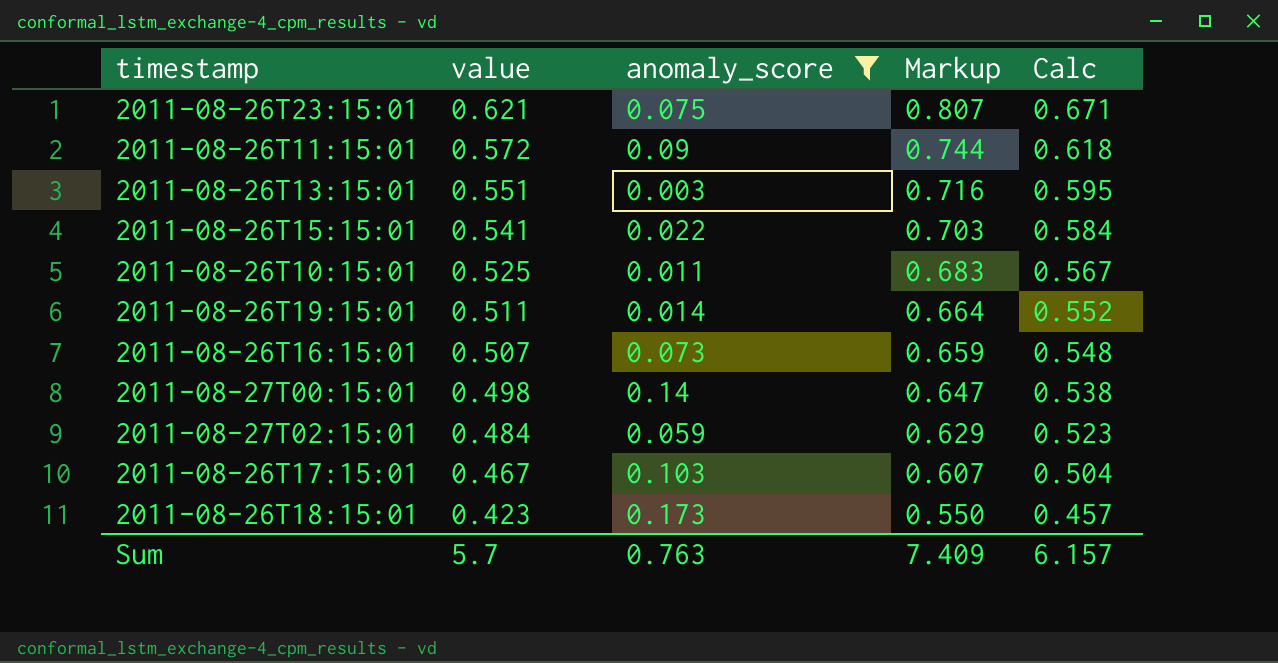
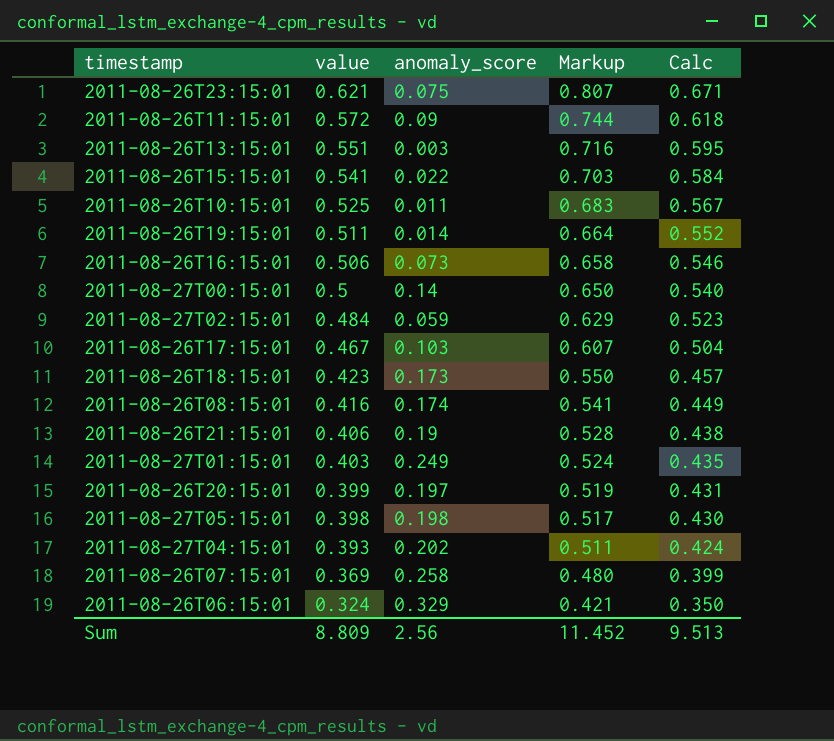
filter: anomaly_score <= 0.173 -> none
2011-08-26T16:15:01 | value: 0.507 -> 0.506
2011-08-26T16:15:01 | Markup: 0.659 -> 0.658
2011-08-26T16:15:01 | Calc: 0.548 -> 0.546
2011-08-27T00:15:01 | value: 0.498 -> 0.5
2011-08-27T00:15:01 | Markup: 0.647 -> 0.650
2011-08-27T00:15:01 | Calc: 0.538 -> 0.540
Sum | value: 5.7 -> 8.809
Sum | anomaly_score: 0.763 -> 2.56
Sum | Markup: 7.409 -> 11.452
Sum | Calc: 6.157 -> 9.513

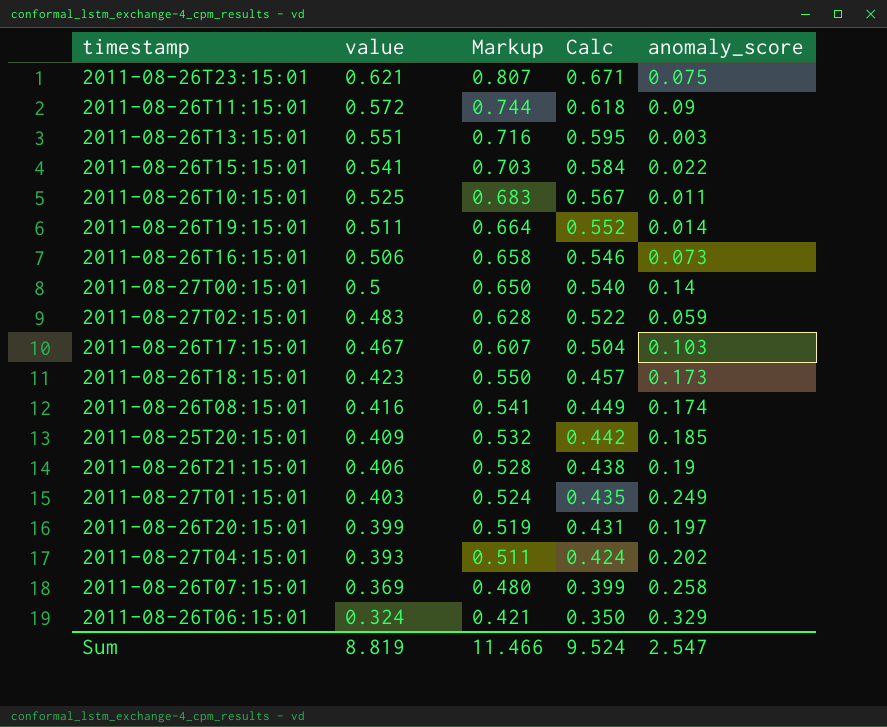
column anomaly_score | position: 3 -> 5
row 2011-08-27T05:15:01: 0.398 | 0.198 | 0.517 | 0.430 -> none
2011-08-27T02:15:01 | value: 0.484 -> 0.483
2011-08-27T02:15:01 | Markup: 0.629 -> 0.628
2011-08-27T02:15:01 | Calc: 0.523 -> 0.522
row 2011-08-25T20:15:01: none -> 0.409 | 0.532 | 0.442 | 0.185
Sum | value: 8.809 -> 8.819
Sum | Markup: 11.452 -> 11.466
Sum | Calc: 9.513 -> 9.524
Sum | anomaly_score: 2.56 -> 2.547

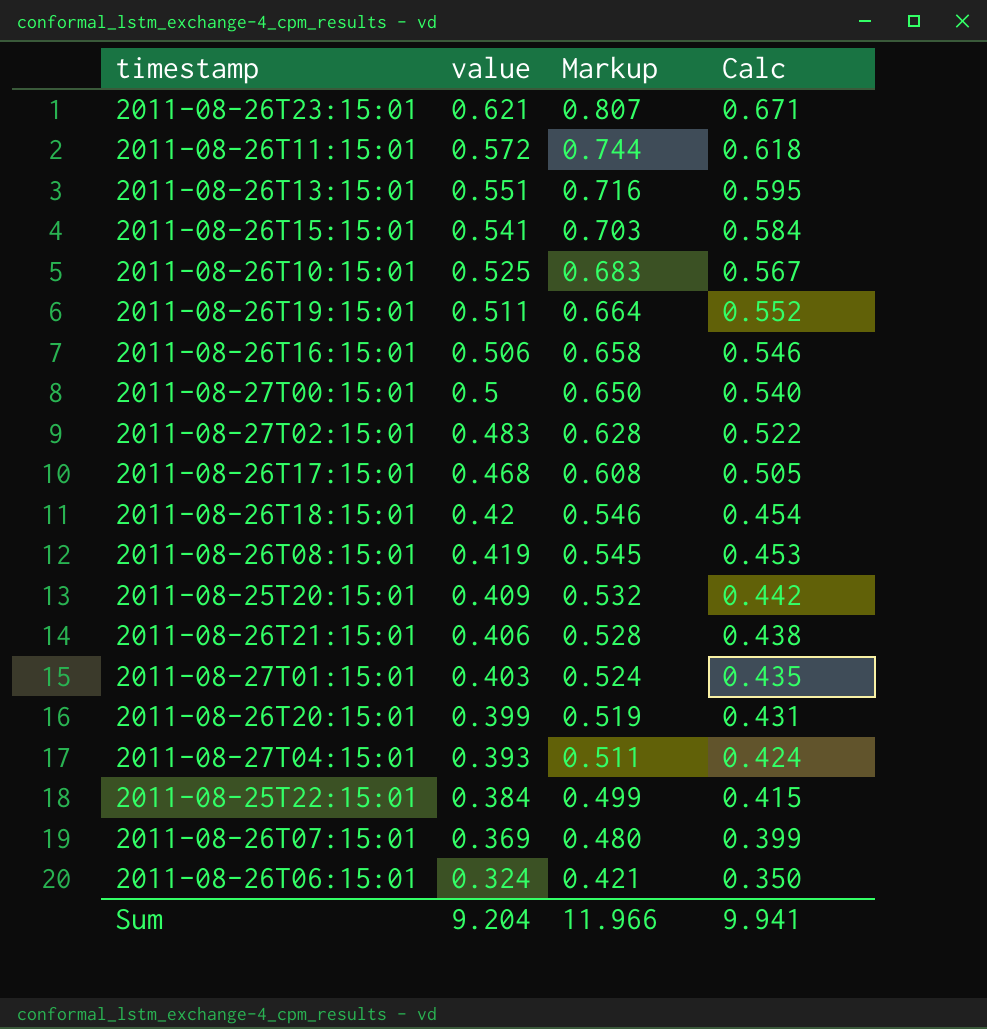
column anomaly_score | position: 5 -> none
2011-08-26T17:15:01 | value: 0.467 -> 0.468
2011-08-26T17:15:01 | Markup: 0.607 -> 0.608
2011-08-26T17:15:01 | Calc: 0.504 -> 0.505
2011-08-26T18:15:01 | value: 0.423 -> 0.42
2011-08-26T18:15:01 | Markup: 0.550 -> 0.546
2011-08-26T18:15:01 | Calc: 0.457 -> 0.454
2011-08-26T08:15:01 | value: 0.416 -> 0.419
2011-08-26T08:15:01 | Markup: 0.541 -> 0.545
2011-08-26T08:15:01 | Calc: 0.449 -> 0.453
row 2011-08-25T22:15:01: none -> 0.384 | 0.499 | 0.415
Sum | value: 8.819 -> 9.204
Sum | Markup: 11.466 -> 11.966
Sum | Calc: 9.524 -> 9.941

